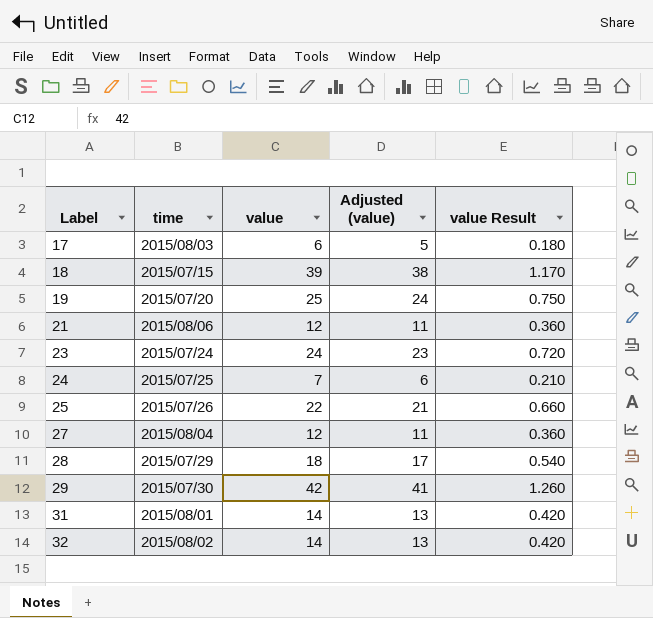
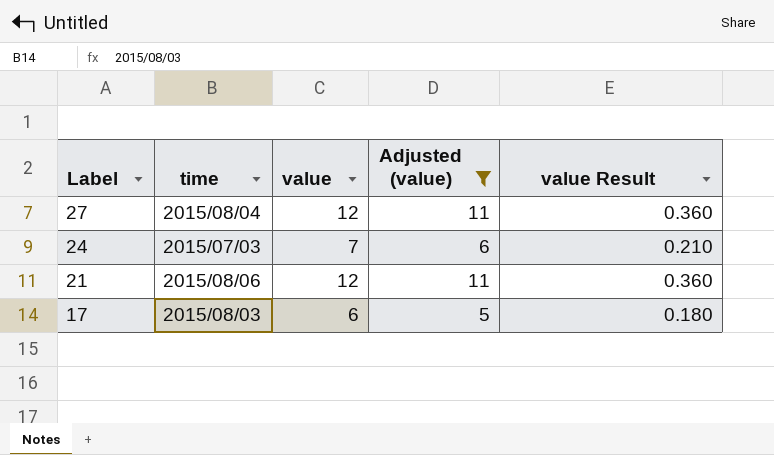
filter: none -> Adjusted (value) <= 11
row order: Label ascending -> Label descending
24 | time: 2015/07/25 -> 2015/07/03

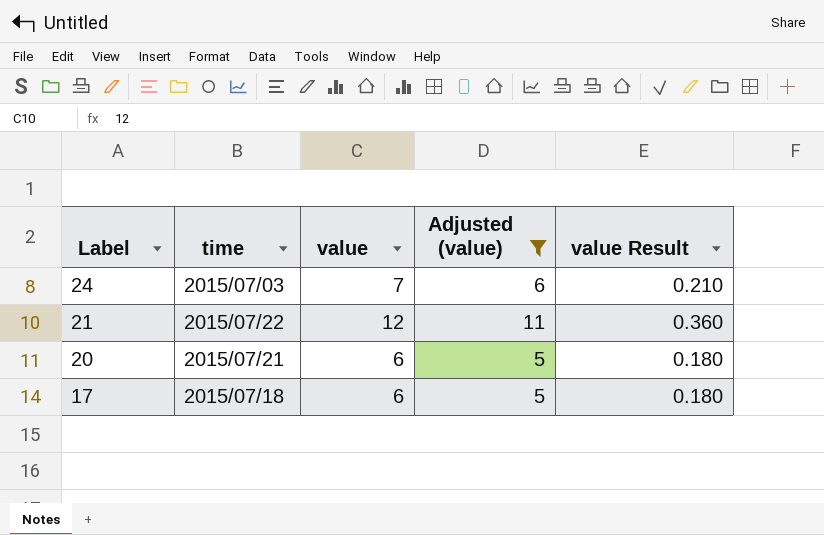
row 27: 2015/08/04 | 12 | 11 | 0.360 -> none
21 | time: 2015/08/06 -> 2015/07/22
row 20: none -> 2015/07/21 | 6 | 5 | 0.180
17 | time: 2015/08/03 -> 2015/07/18

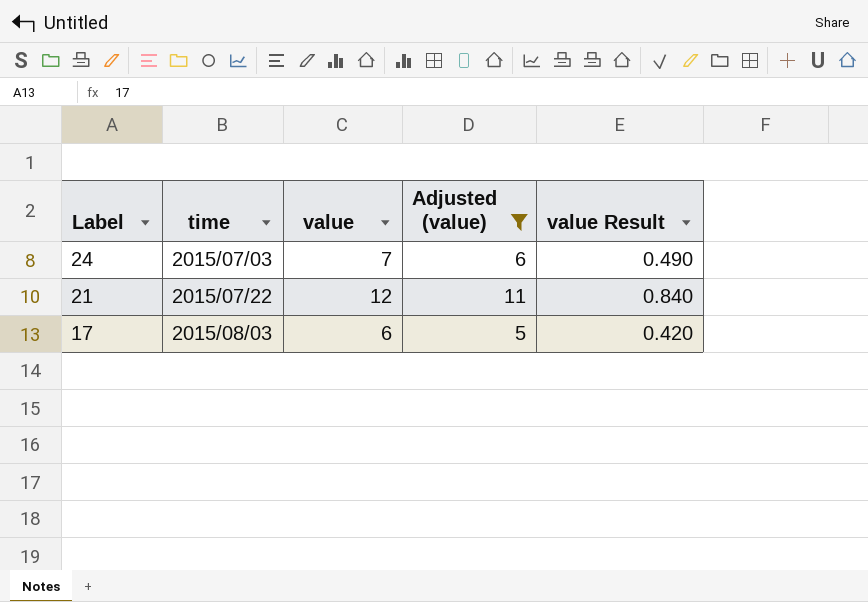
column value Result | formula: [value] * 0.03 -> [value] * 0.07
row 20: 2015/07/21 | 6 | 5 | 0.180 -> none
17 | time: 2015/07/18 -> 2015/08/03

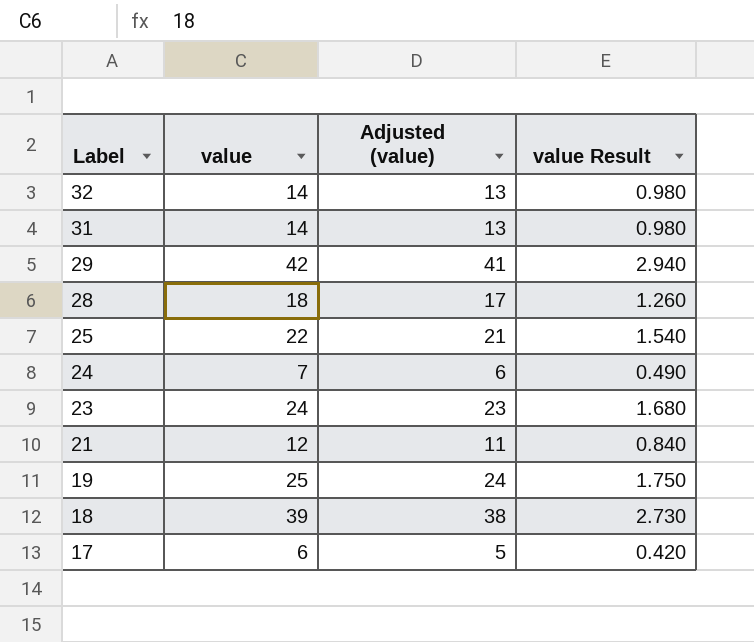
filter: Adjusted (value) <= 11 -> none
column time | position: 2 -> none

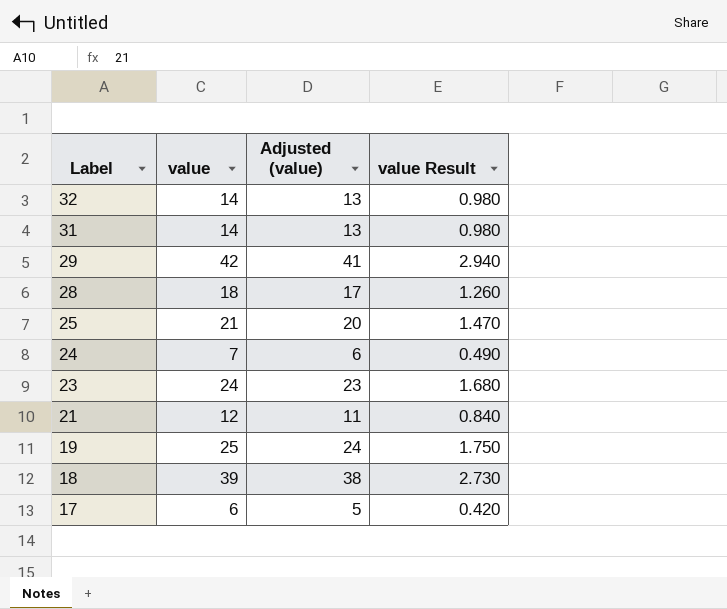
25 | value: 22 -> 21
25 | Adjusted (value): 21 -> 20
25 | value Result: 1.540 -> 1.470

